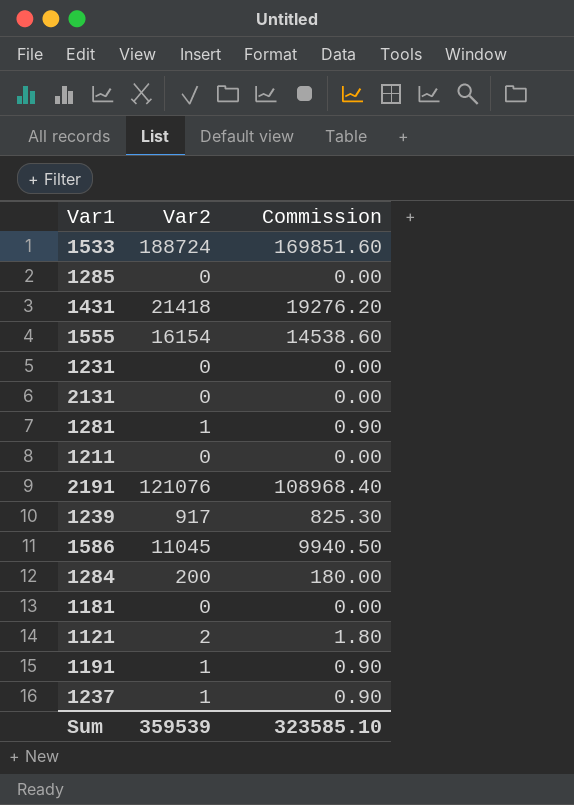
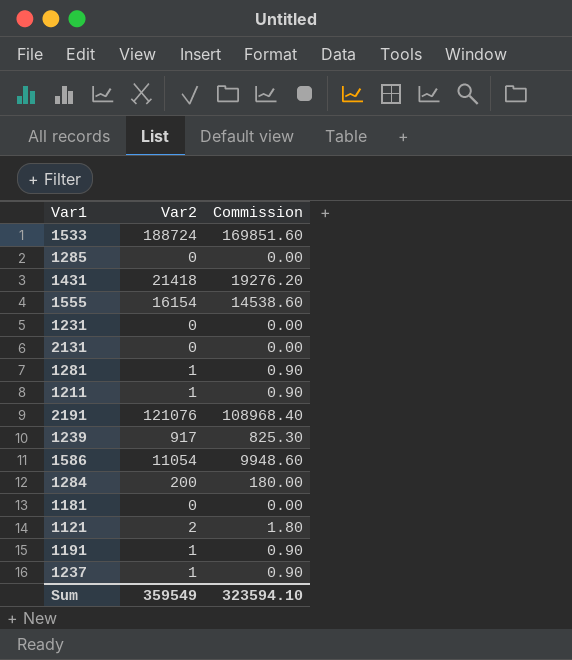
1211 | Var2: 0 -> 1
1211 | Commission: 0.00 -> 0.90
1586 | Var2: 11045 -> 11054
1586 | Commission: 9940.50 -> 9948.60
Sum | Var2: 359539 -> 359549
Sum | Commission: 323585.10 -> 323594.10

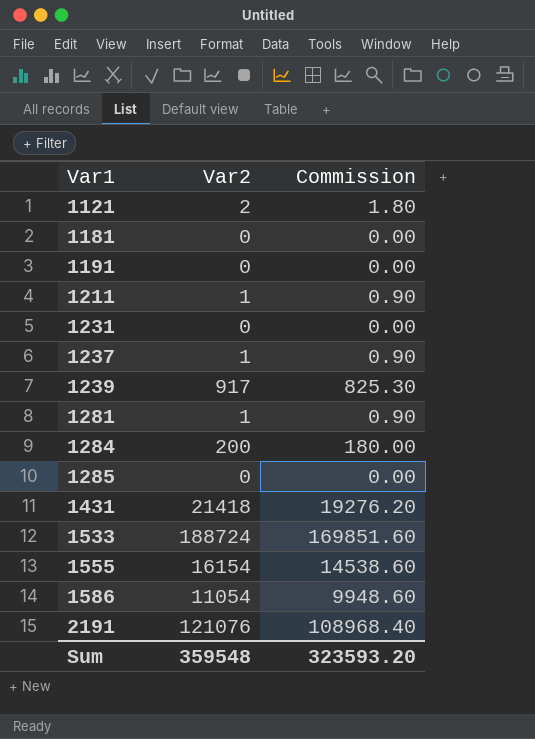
row order: none -> Var1 ascending
row 2131: 0 | 0.00 -> none
1191 | Var2: 1 -> 0
1191 | Commission: 0.90 -> 0.00
Sum | Var2: 359549 -> 359548
Sum | Commission: 323594.10 -> 323593.20

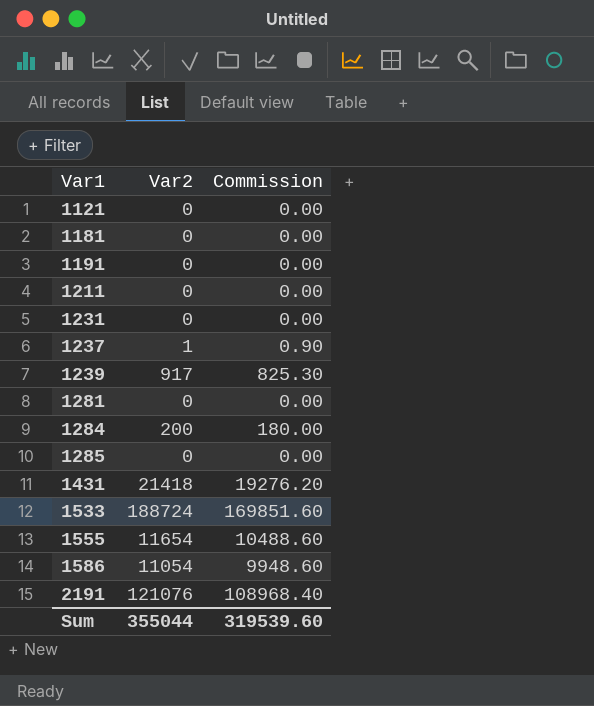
1121 | Var2: 2 -> 0
1121 | Commission: 1.80 -> 0.00
1211 | Var2: 1 -> 0
1211 | Commission: 0.90 -> 0.00
1281 | Var2: 1 -> 0
1281 | Commission: 0.90 -> 0.00
1555 | Var2: 16154 -> 11654
1555 | Commission: 14538.60 -> 10488.60
Sum | Var2: 359548 -> 355044
Sum | Commission: 323593.20 -> 319539.60

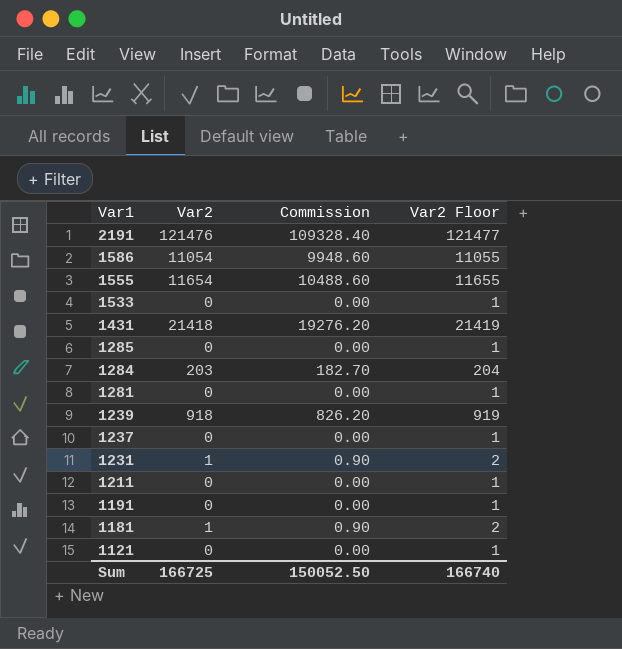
row order: Var1 ascending -> Var1 descending
column Var2 Floor | formula: none -> [Var2] + 1
2191 | Var2: 121076 -> 121476
2191 | Commission: 108968.40 -> 109328.40
1533 | Var2: 188724 -> 0
1533 | Commission: 169851.60 -> 0.00
1284 | Var2: 200 -> 203
1284 | Commission: 180.00 -> 182.70
1239 | Var2: 917 -> 918
1239 | Commission: 825.30 -> 826.20
1237 | Var2: 1 -> 0
1237 | Commission: 0.90 -> 0.00
1231 | Var2: 0 -> 1
1231 | Commission: 0.00 -> 0.90
1181 | Var2: 0 -> 1
1181 | Commission: 0.00 -> 0.90
Sum | Var2: 355044 -> 166725
Sum | Commission: 319539.60 -> 150052.50

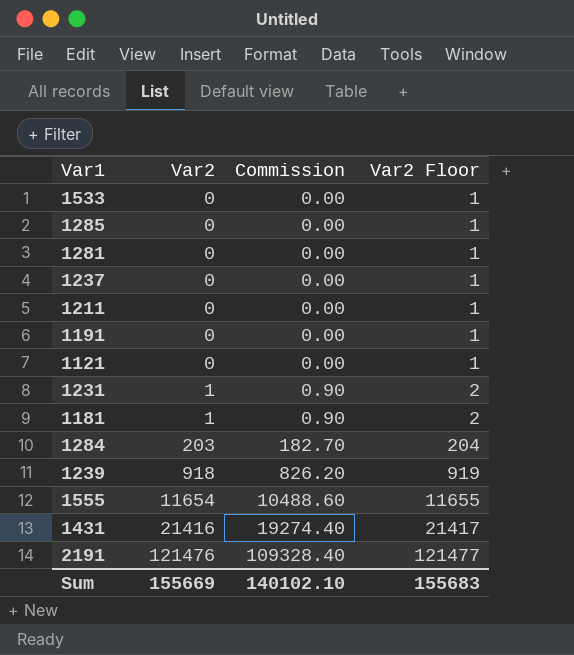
row order: Var1 descending -> Var2 ascending
row 1586: 11054 | 9948.60 | 11055 -> none
1431 | Var2: 21418 -> 21416
1431 | Commission: 19276.20 -> 19274.40
1431 | Var2 Floor: 21419 -> 21417
Sum | Var2: 166725 -> 155669
Sum | Commission: 150052.50 -> 140102.10
Sum | Var2 Floor: 166740 -> 155683

